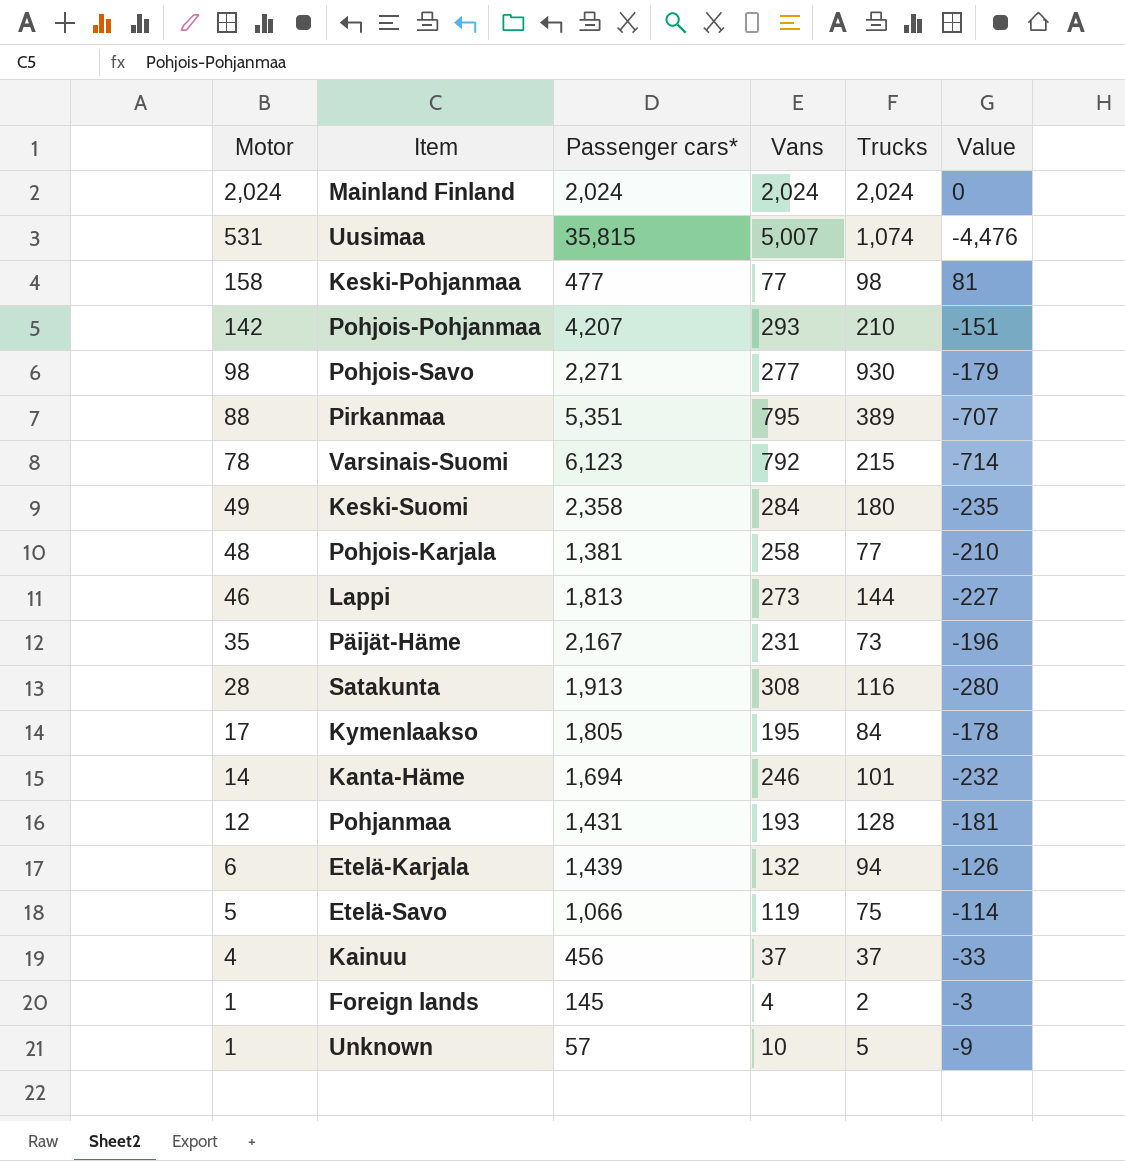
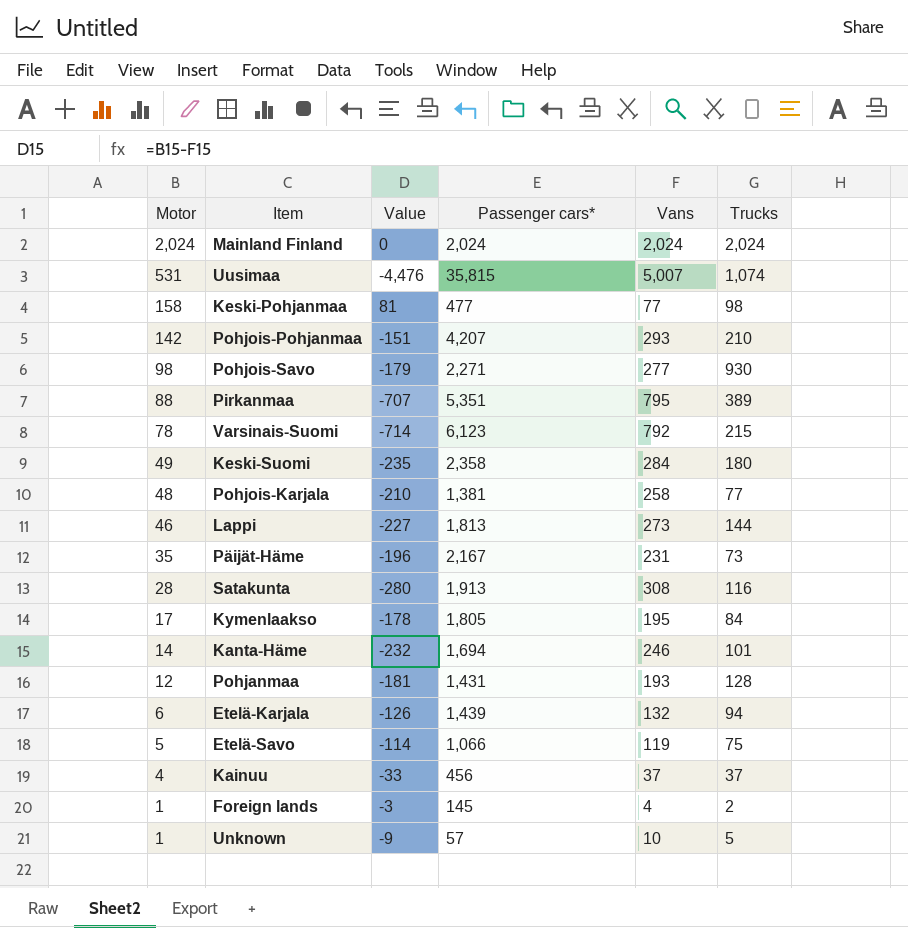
column Value | position: 6 -> 3

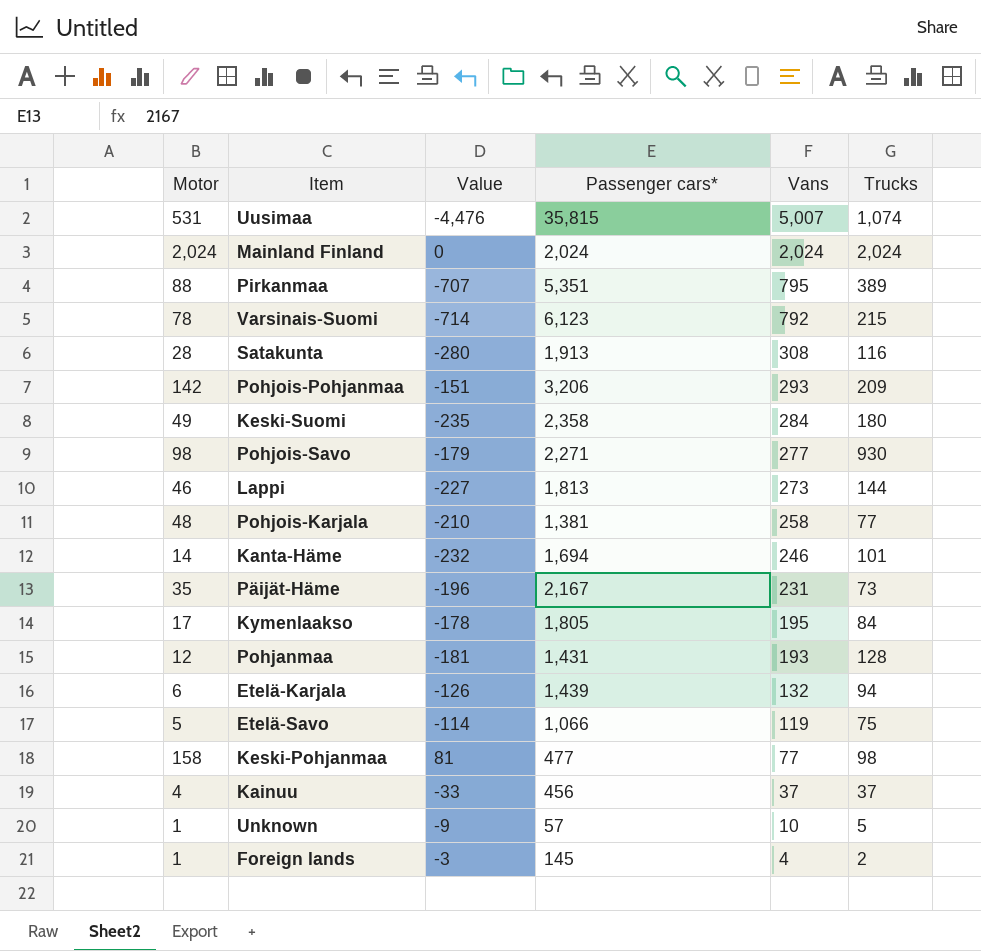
row order: Motor descending -> Vans descending
Pohjois-Pohjanmaa | Passenger cars*: 4,207 -> 3,206
Pohjois-Pohjanmaa | Trucks: 210 -> 209

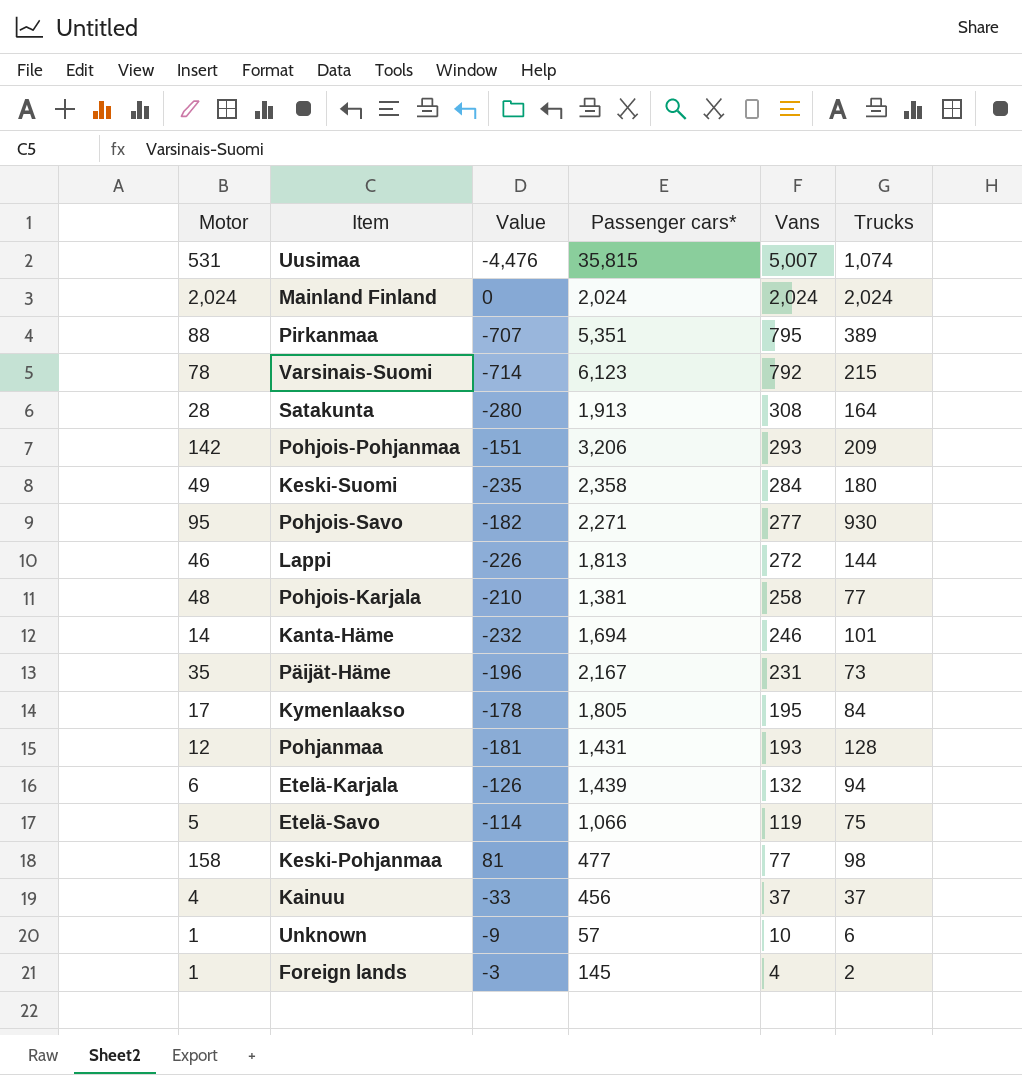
Satakunta | Trucks: 116 -> 164
Pohjois-Savo | Motor: 98 -> 95
Pohjois-Savo | Value: -179 -> -182
Lappi | Value: -227 -> -226
Lappi | Vans: 273 -> 272
Unknown | Trucks: 5 -> 6

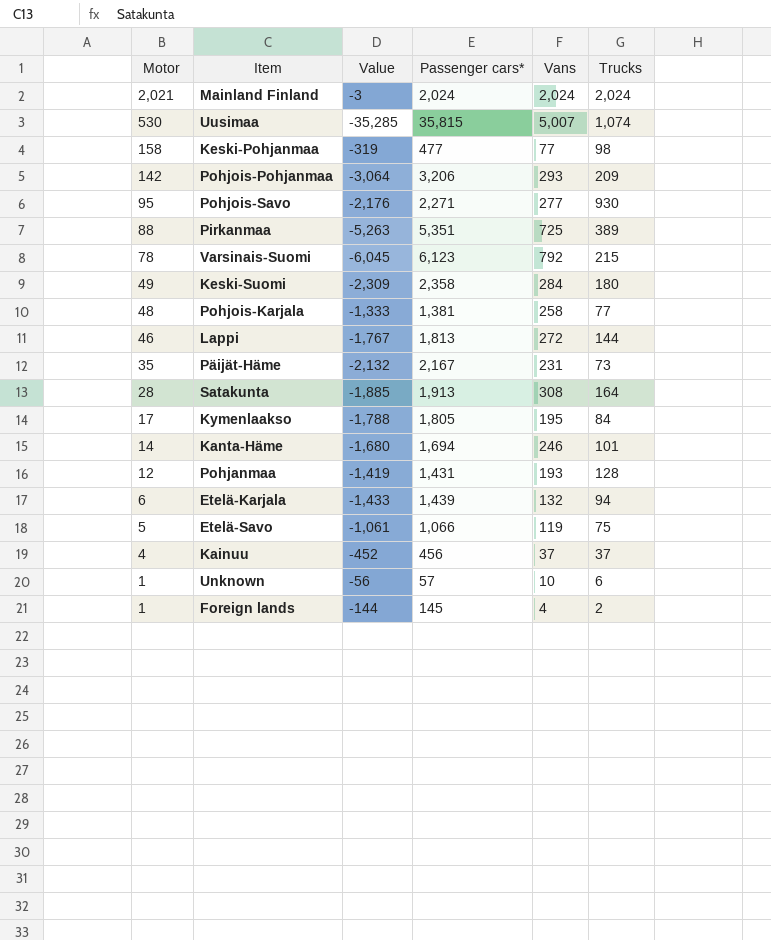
row order: Vans descending -> Motor descending
column Value | formula: [Motor] - [Vans] -> [Motor] - [Passenger cars*]
Mainland Finland | Motor: 2,024 -> 2,021
Uusimaa | Motor: 531 -> 530
Pirkanmaa | Vans: 795 -> 725

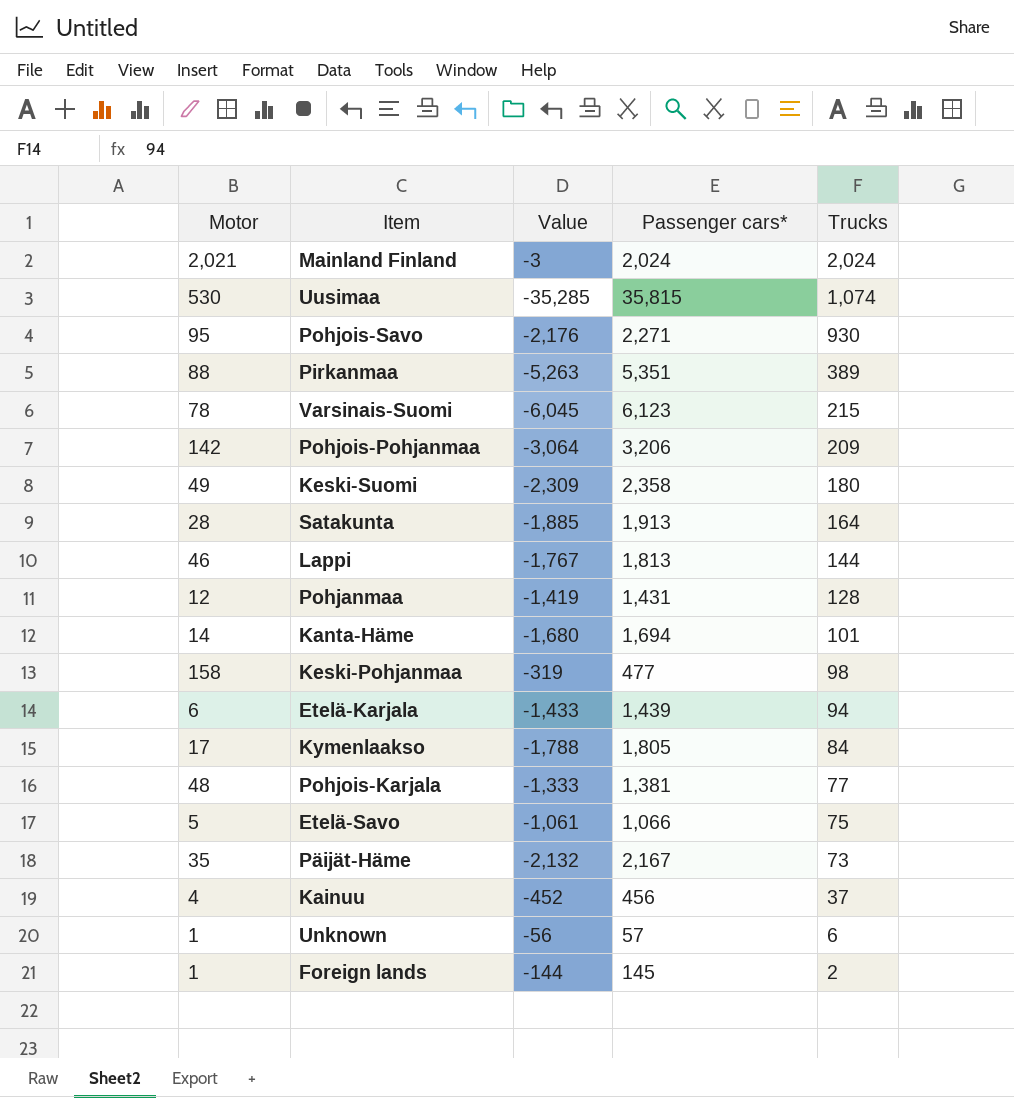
row order: Motor descending -> Trucks descending
column Vans | position: 5 -> none

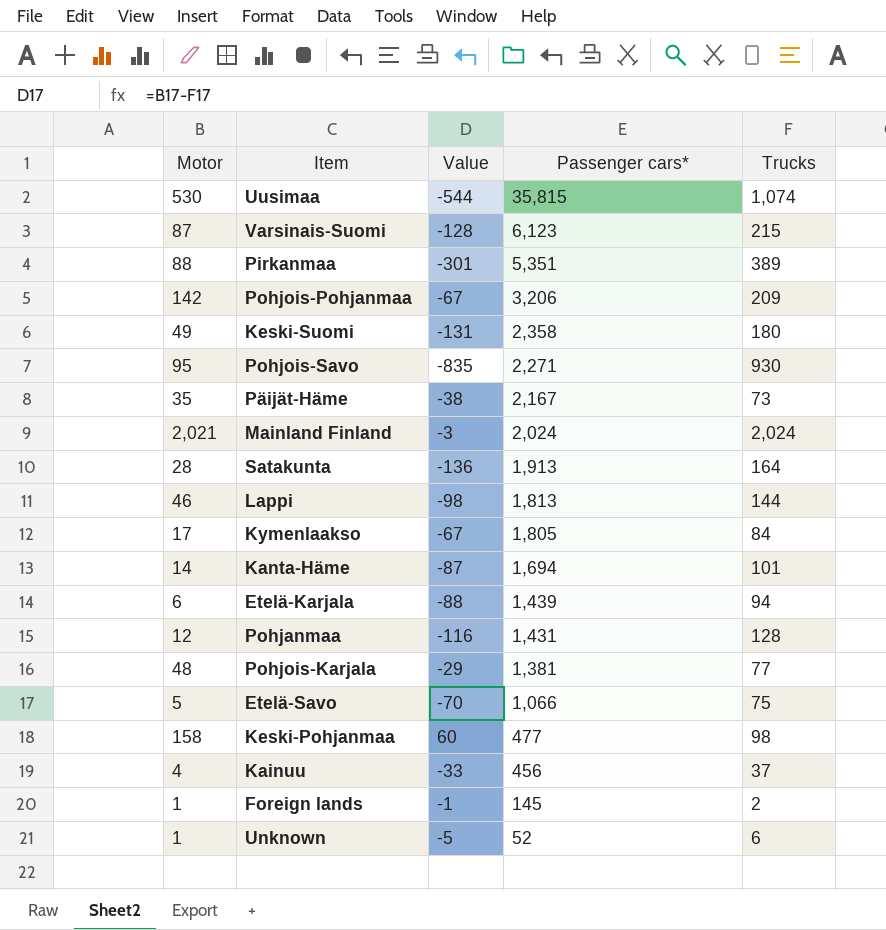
row order: Trucks descending -> Passenger cars* descending
column Value | formula: [Motor] - [Passenger cars*] -> [Motor] - [Trucks]
Varsinais-Suomi | Motor: 78 -> 87
Unknown | Passenger cars*: 57 -> 52

